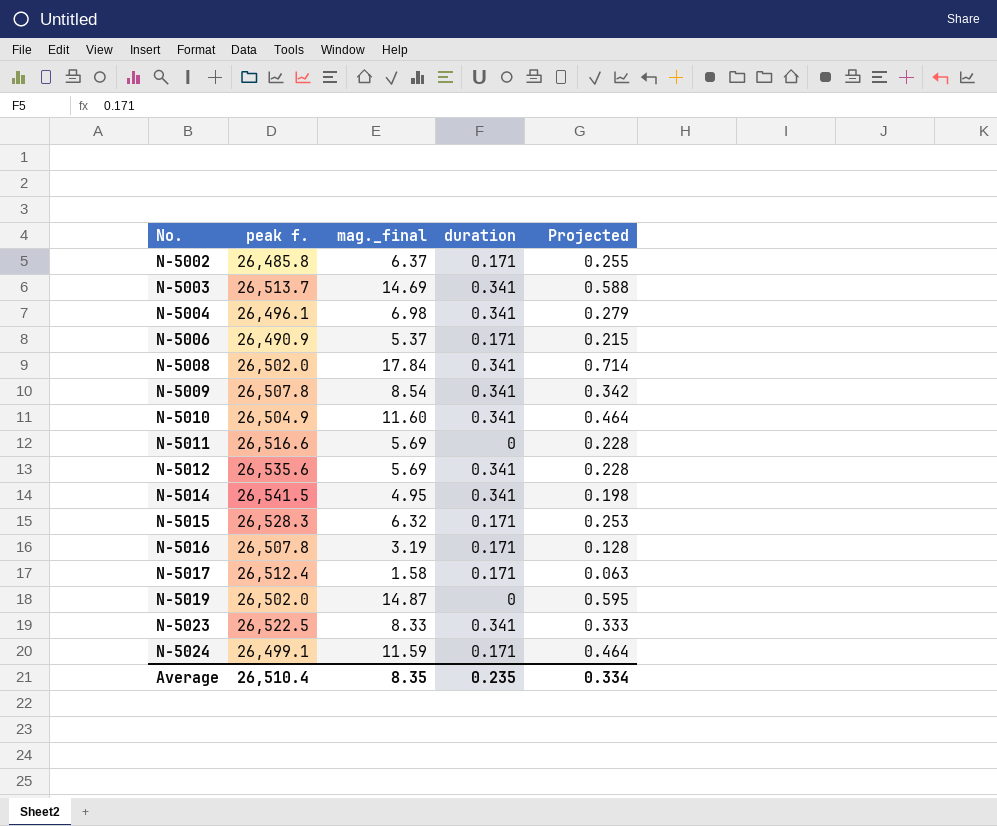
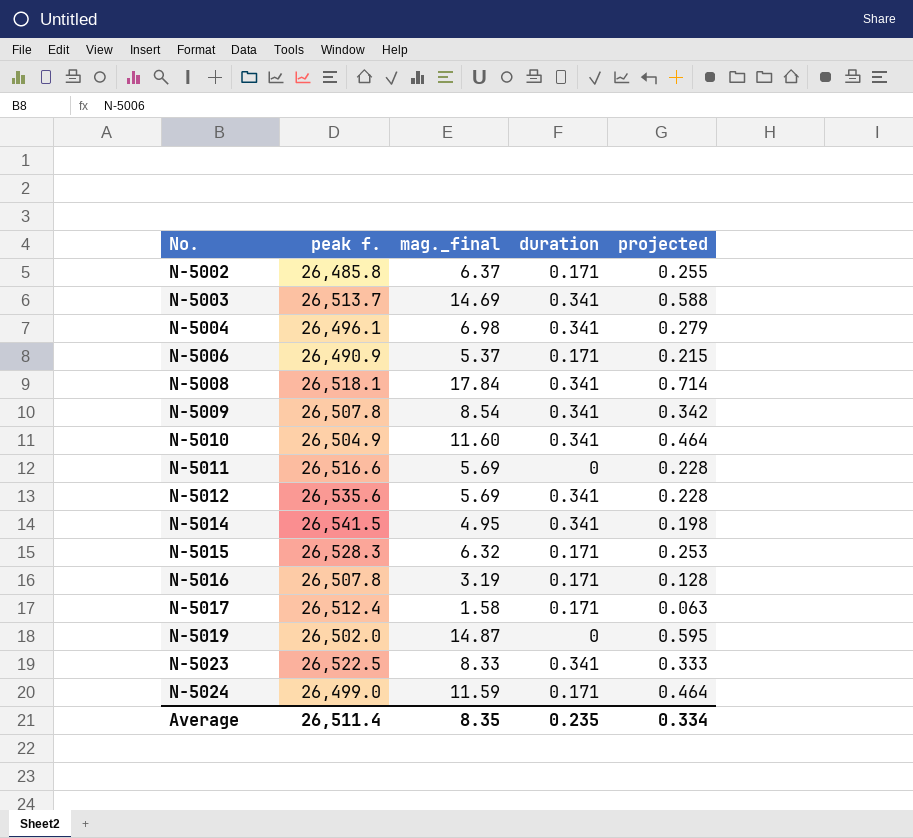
column name: Projected -> projected
N-5008 | peak f.: 26,502.0 -> 26,518.1
N-5024 | peak f.: 26,499.1 -> 26,499.0
Average | peak f.: 26,510.4 -> 26,511.4

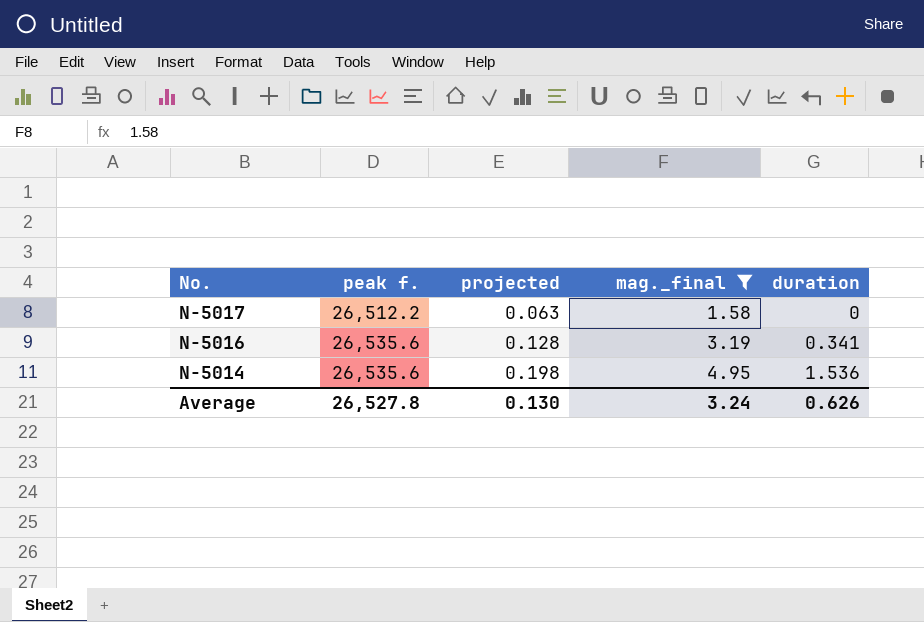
filter: none -> mag._final <= 4.95
row order: No. ascending -> No. descending
column projected | position: 5 -> 3
N-5017 | peak f.: 26,512.4 -> 26,512.2
N-5017 | duration: 0.171 -> 0
N-5016 | peak f.: 26,507.8 -> 26,535.6
N-5016 | duration: 0.171 -> 0.341
N-5014 | peak f.: 26,541.5 -> 26,535.6
N-5014 | duration: 0.341 -> 1.536
Average | peak f.: 26,511.4 -> 26,527.8
Average | projected: 0.334 -> 0.130
Average | mag._final: 8.35 -> 3.24
Average | duration: 0.235 -> 0.626

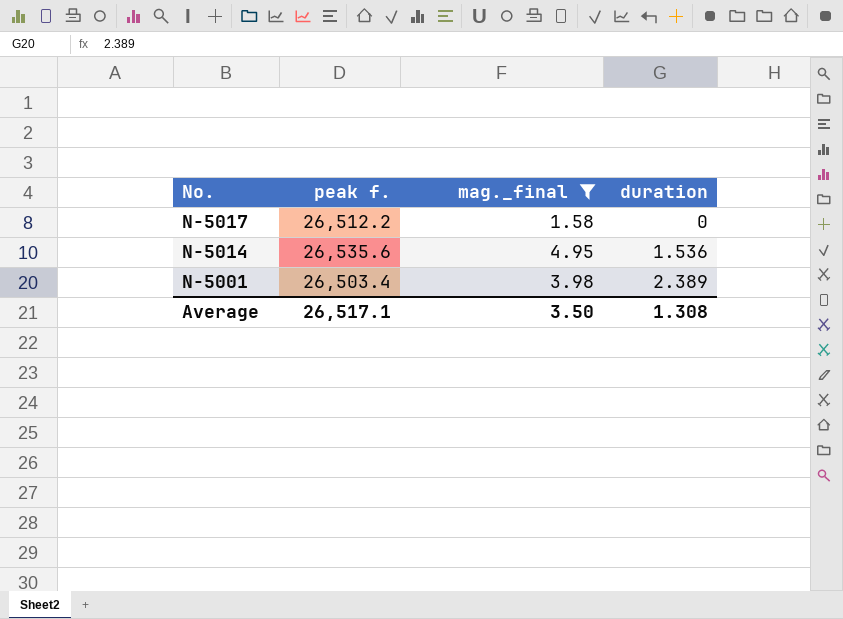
column projected | formula: [mag._final] * 0.04 -> none
row N-5016: 26,535.6 | 0.128 | 3.19 | 0.341 -> none
row N-5001: none -> 26,503.4 | 3.98 | 2.389
Average | peak f.: 26,527.8 -> 26,517.1
Average | mag._final: 3.24 -> 3.50
Average | duration: 0.626 -> 1.308

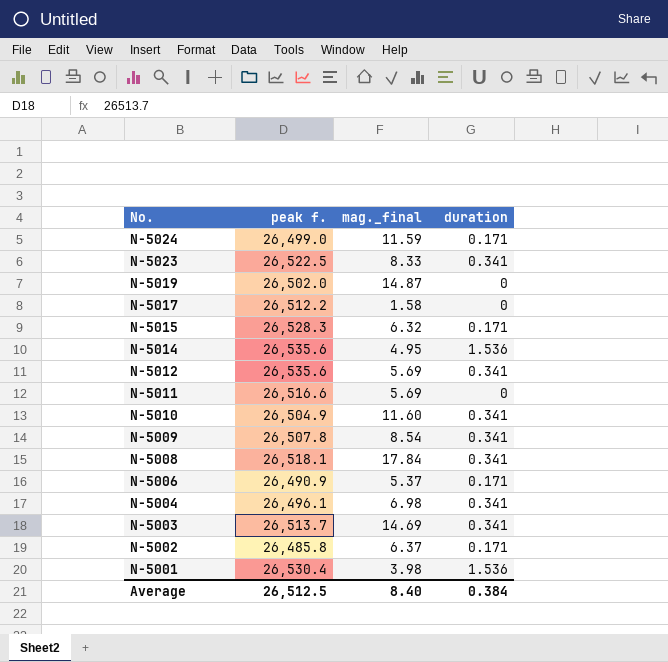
filter: mag._final <= 4.95 -> none
N-5001 | peak f.: 26,503.4 -> 26,530.4
N-5001 | duration: 2.389 -> 1.536
Average | peak f.: 26,517.1 -> 26,512.5
Average | mag._final: 3.50 -> 8.40
Average | duration: 1.308 -> 0.384

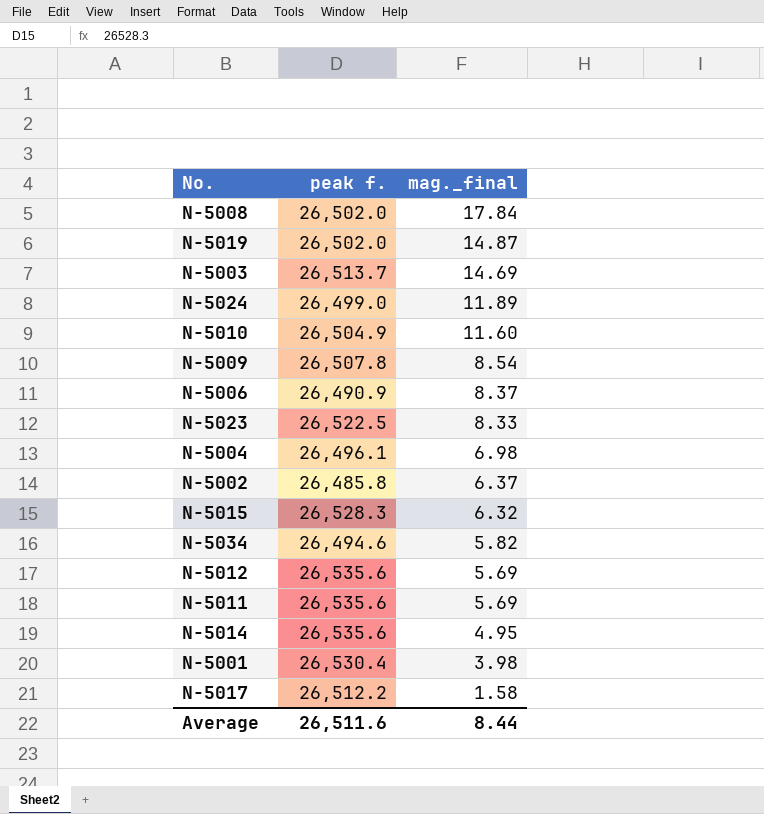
row order: No. descending -> mag._final descending
column duration | position: 4 -> none
N-5008 | peak f.: 26,518.1 -> 26,502.0
N-5024 | mag._final: 11.59 -> 11.89
N-5006 | mag._final: 5.37 -> 8.37
row N-5034: none -> 26,494.6 | 5.82
N-5011 | peak f.: 26,516.6 -> 26,535.6
Average | peak f.: 26,512.5 -> 26,511.6
Average | mag._final: 8.40 -> 8.44

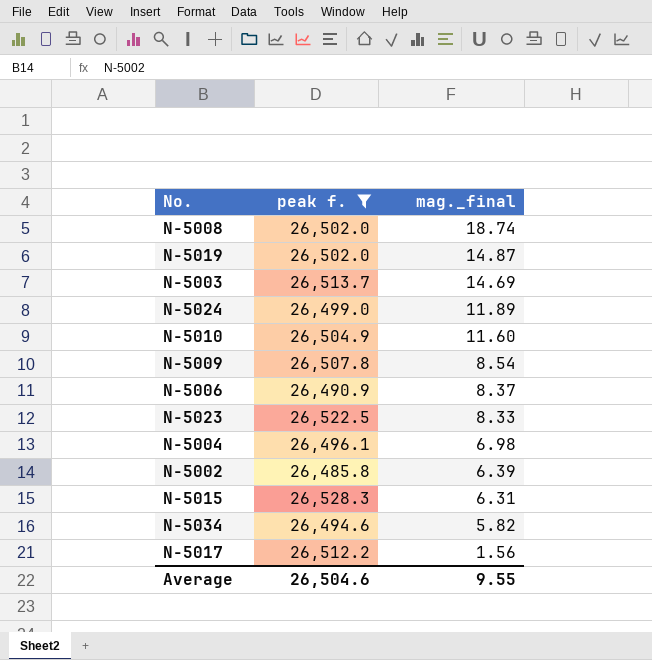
filter: none -> peak f. <= 26,528.3
N-5008 | mag._final: 17.84 -> 18.74
N-5002 | mag._final: 6.37 -> 6.39
N-5015 | mag._final: 6.32 -> 6.31
N-5017 | mag._final: 1.58 -> 1.56
Average | peak f.: 26,511.6 -> 26,504.6
Average | mag._final: 8.44 -> 9.55

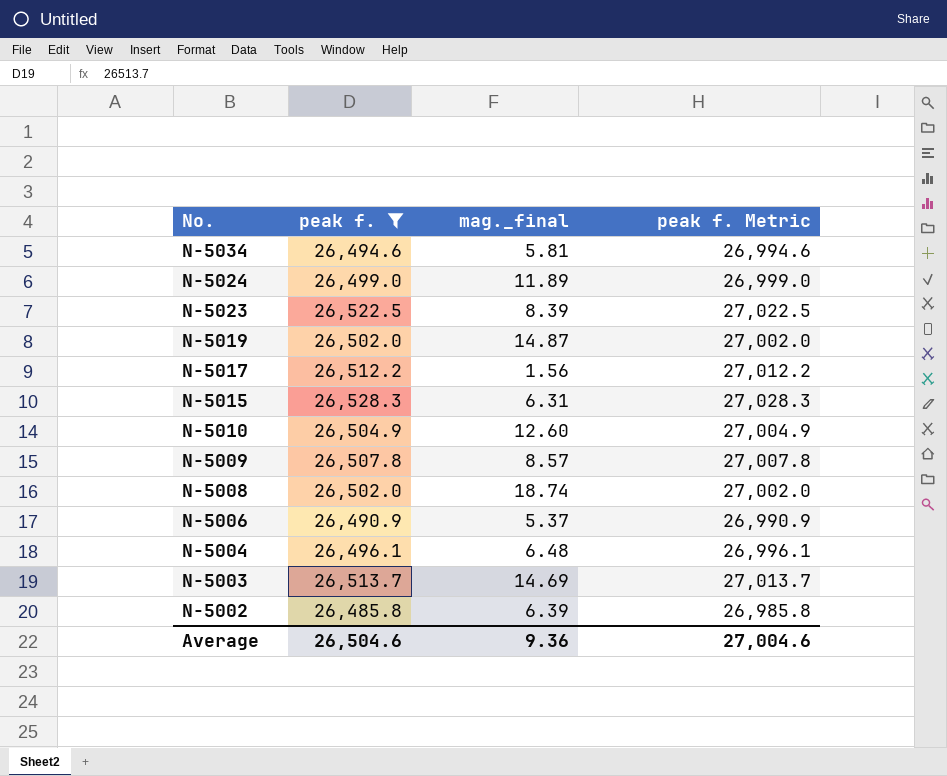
row order: mag._final descending -> No. descending
column peak f. Metric | formula: none -> [peak f.] + 500
N-5034 | mag._final: 5.82 -> 5.81
N-5023 | mag._final: 8.33 -> 8.39
N-5010 | mag._final: 11.60 -> 12.60
N-5009 | mag._final: 8.54 -> 8.57
N-5006 | mag._final: 8.37 -> 5.37
N-5004 | mag._final: 6.98 -> 6.48
Average | mag._final: 9.55 -> 9.36

